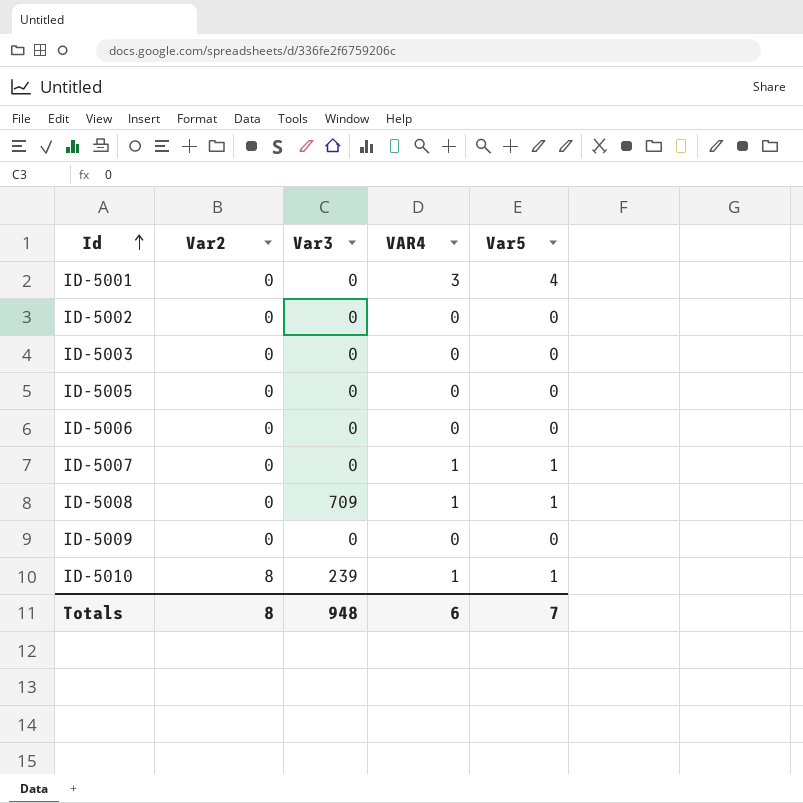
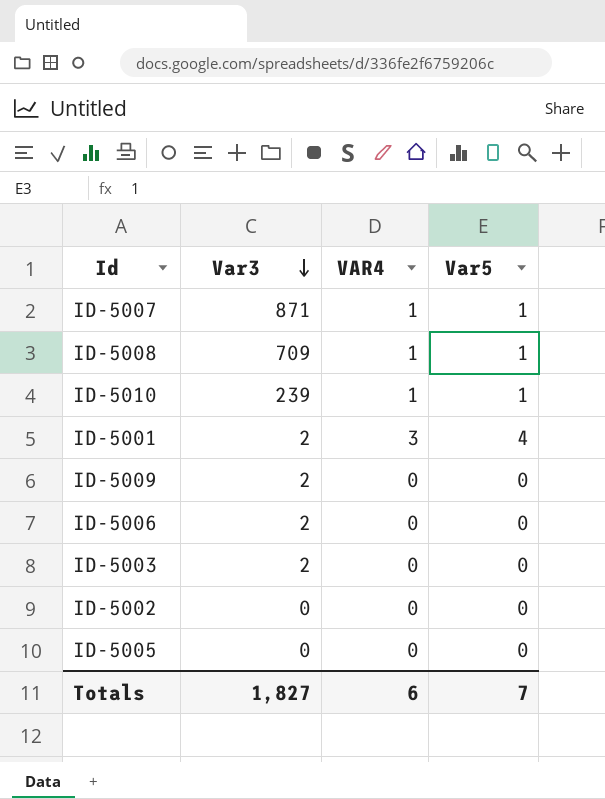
row order: Id ascending -> Var3 descending
column Var2 | position: 2 -> none
ID-5007 | Var3: 0 -> 871
ID-5001 | Var3: 0 -> 2
ID-5009 | Var3: 0 -> 2
ID-5006 | Var3: 0 -> 2
ID-5003 | Var3: 0 -> 2
Totals | Var3: 948 -> 1,827

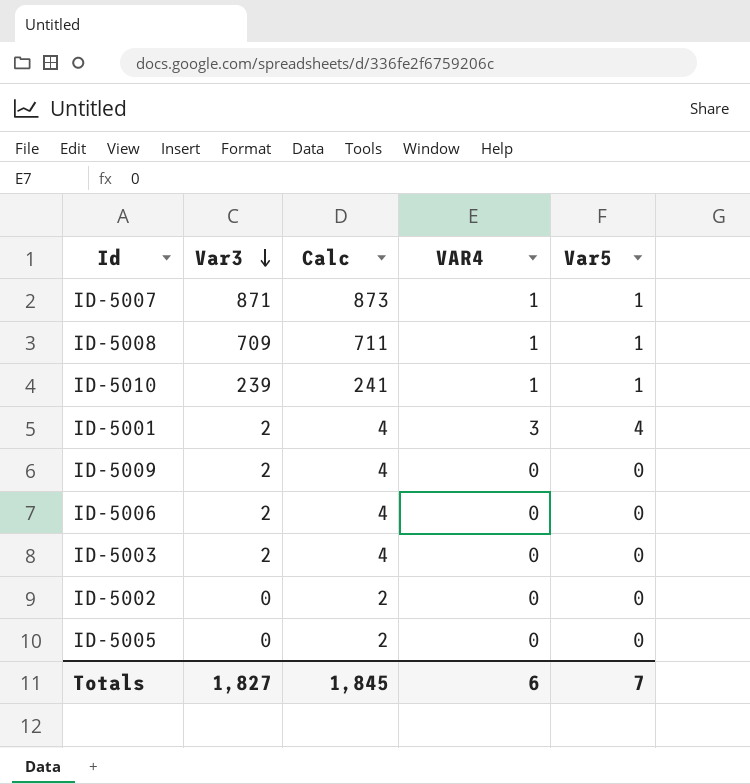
column Calc | formula: none -> [Var3] + 2

